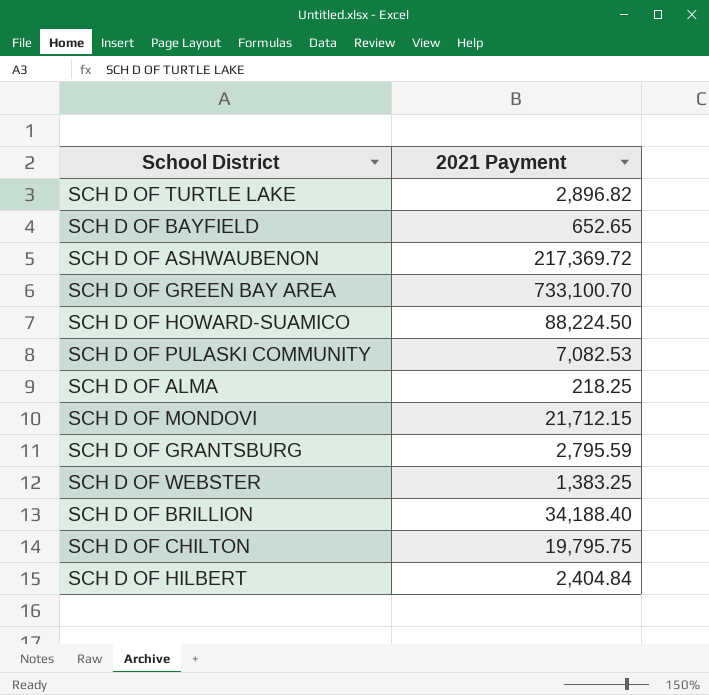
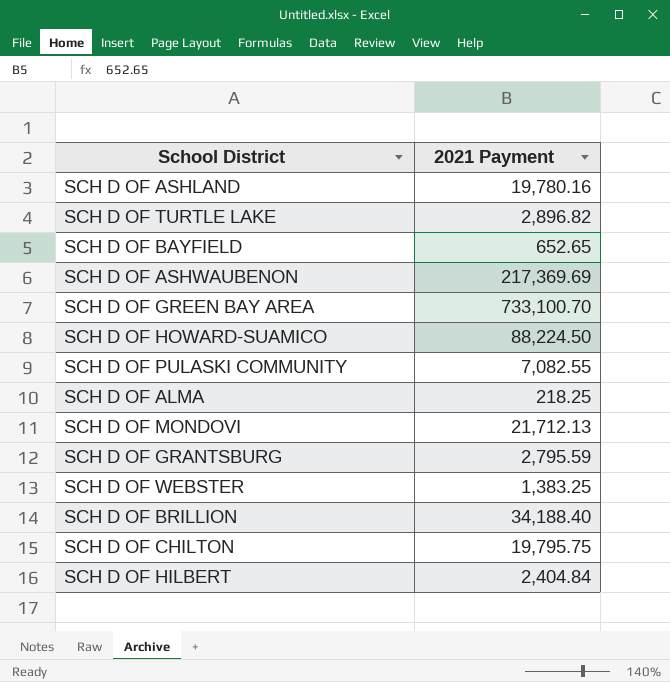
row SCH D OF ASHLAND: none -> 19,780.16
SCH D OF ASHWAUBENON | 2021 Payment: 217,369.72 -> 217,369.69
SCH D OF PULASKI COMMUNITY | 2021 Payment: 7,082.53 -> 7,082.55
SCH D OF MONDOVI | 2021 Payment: 21,712.15 -> 21,712.13

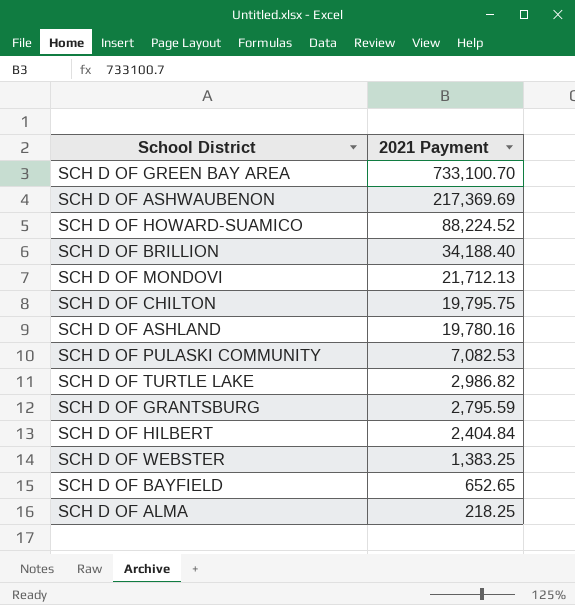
row order: none -> 2021 Payment descending
SCH D OF HOWARD-SUAMICO | 2021 Payment: 88,224.50 -> 88,224.52
SCH D OF PULASKI COMMUNITY | 2021 Payment: 7,082.55 -> 7,082.53
SCH D OF TURTLE LAKE | 2021 Payment: 2,896.82 -> 2,986.82

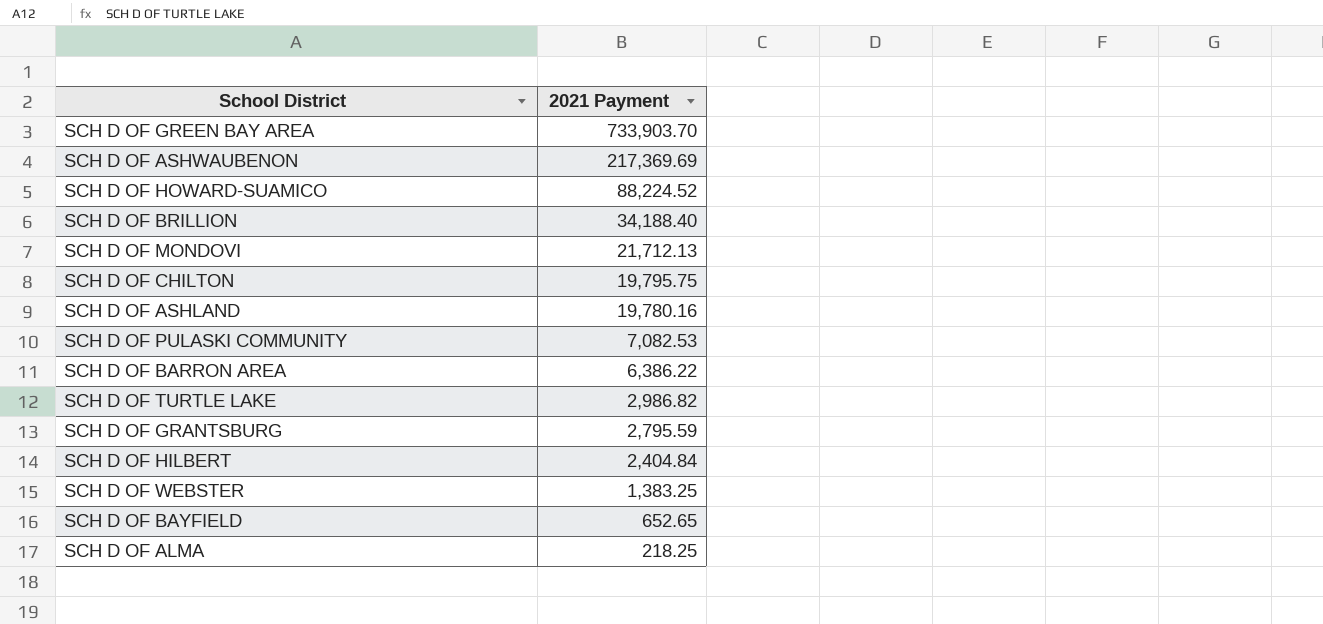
SCH D OF GREEN BAY AREA | 2021 Payment: 733,100.70 -> 733,903.70
row SCH D OF BARRON AREA: none -> 6,386.22

